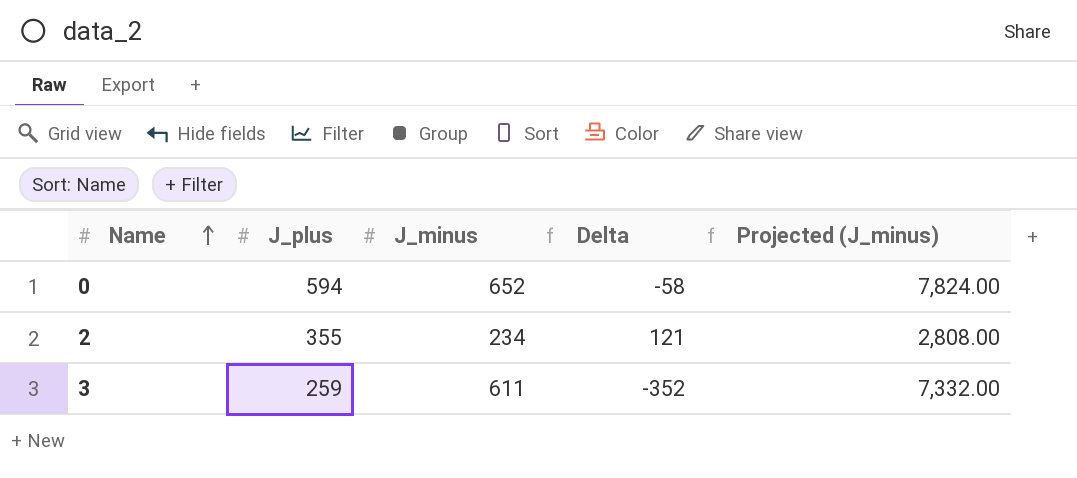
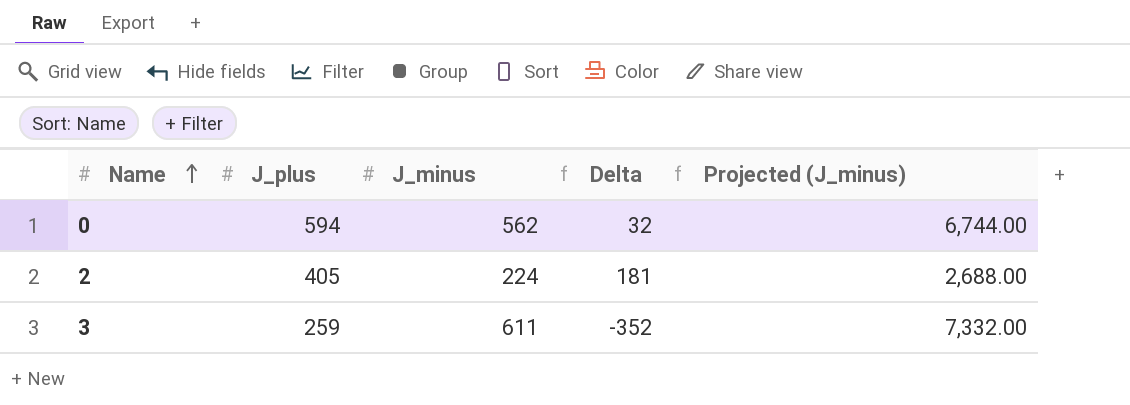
0 | J_minus: 652 -> 562
0 | Delta: -58 -> 32
0 | Projected (J_minus): 7,824.00 -> 6,744.00
2 | J_plus: 355 -> 405
2 | J_minus: 234 -> 224
2 | Delta: 121 -> 181
2 | Projected (J_minus): 2,808.00 -> 2,688.00

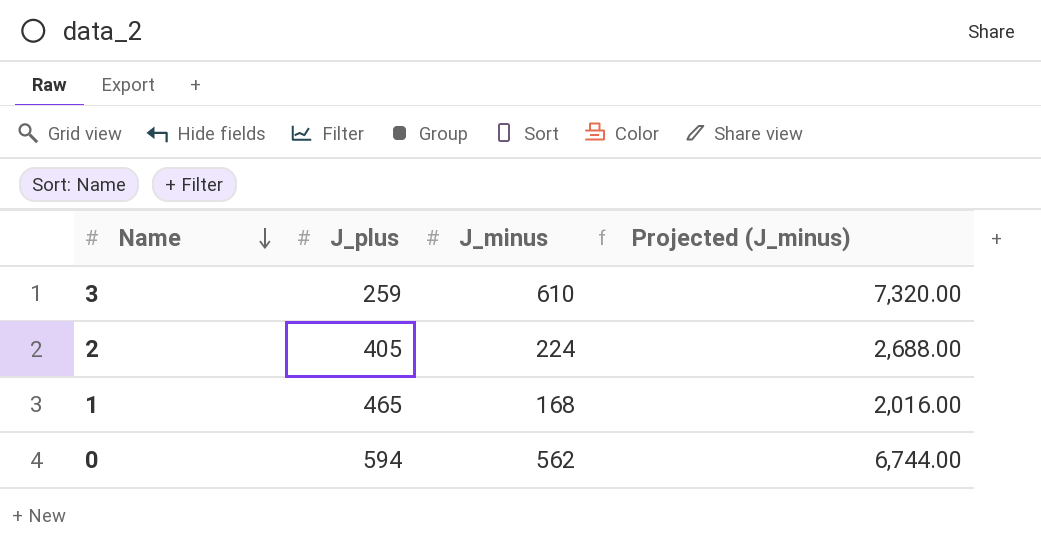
row order: Name ascending -> Name descending
column Delta | formula: [J_plus] - [J_minus] -> none
3 | J_minus: 611 -> 610
3 | Projected (J_minus): 7,332.00 -> 7,320.00
row 1: none -> 465 | 168 | 2,016.00

